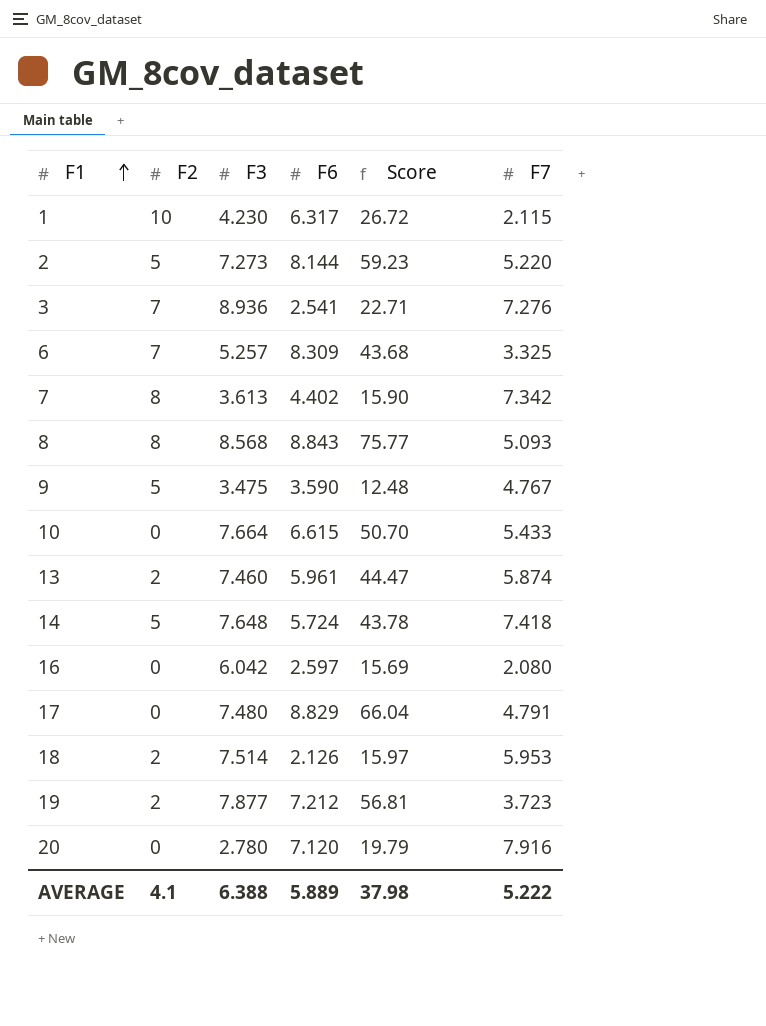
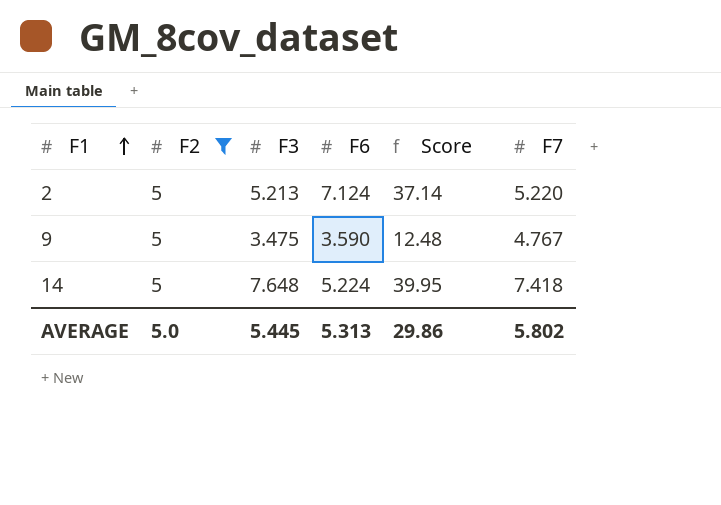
filter: none -> F2 = 5
2 | F3: 7.273 -> 5.213
2 | F6: 8.144 -> 7.124
2 | Score: 59.23 -> 37.14
14 | F6: 5.724 -> 5.224
14 | Score: 43.78 -> 39.95
AVERAGE | F2: 4.1 -> 5.0
AVERAGE | F3: 6.388 -> 5.445
AVERAGE | F6: 5.889 -> 5.313
AVERAGE | Score: 37.98 -> 29.86
AVERAGE | F7: 5.222 -> 5.802

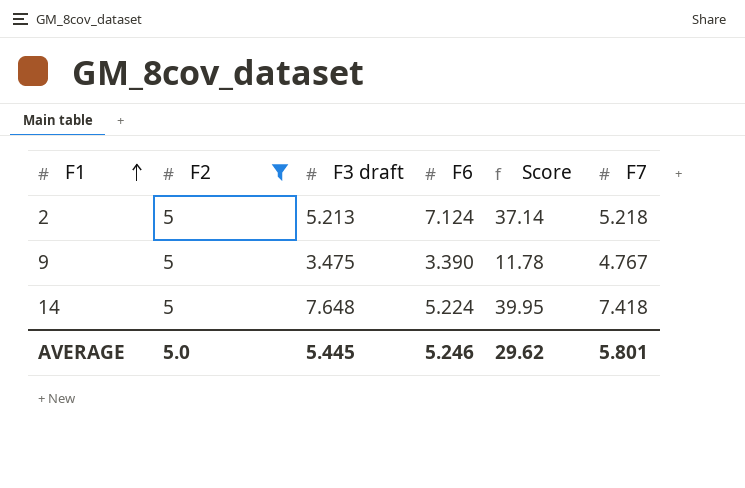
column name: F3 -> F3 draft
2 | F7: 5.220 -> 5.218
9 | F6: 3.590 -> 3.390
9 | Score: 12.48 -> 11.78
AVERAGE | F6: 5.313 -> 5.246
AVERAGE | Score: 29.86 -> 29.62
AVERAGE | F7: 5.802 -> 5.801

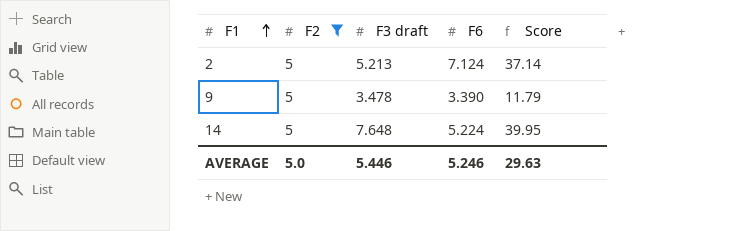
column F7 | position: 6 -> none
9 | F3 draft: 3.475 -> 3.478
9 | Score: 11.78 -> 11.79
AVERAGE | F3 draft: 5.445 -> 5.446
AVERAGE | Score: 29.62 -> 29.63

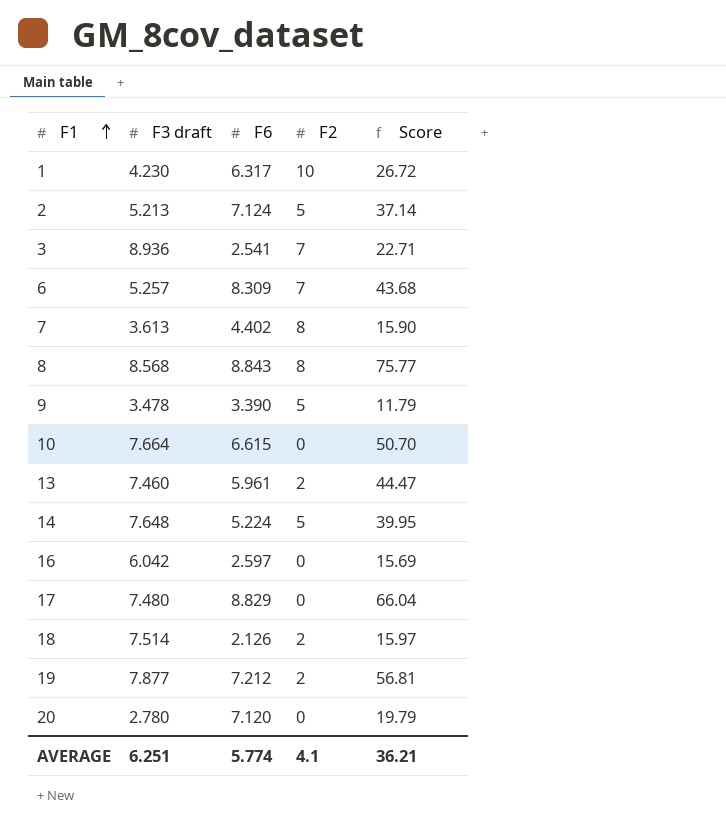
filter: F2 = 5 -> none
column F2 | position: 2 -> 4
AVERAGE | F3 draft: 5.446 -> 6.251
AVERAGE | F6: 5.246 -> 5.774
AVERAGE | F2: 5.0 -> 4.1
AVERAGE | Score: 29.63 -> 36.21

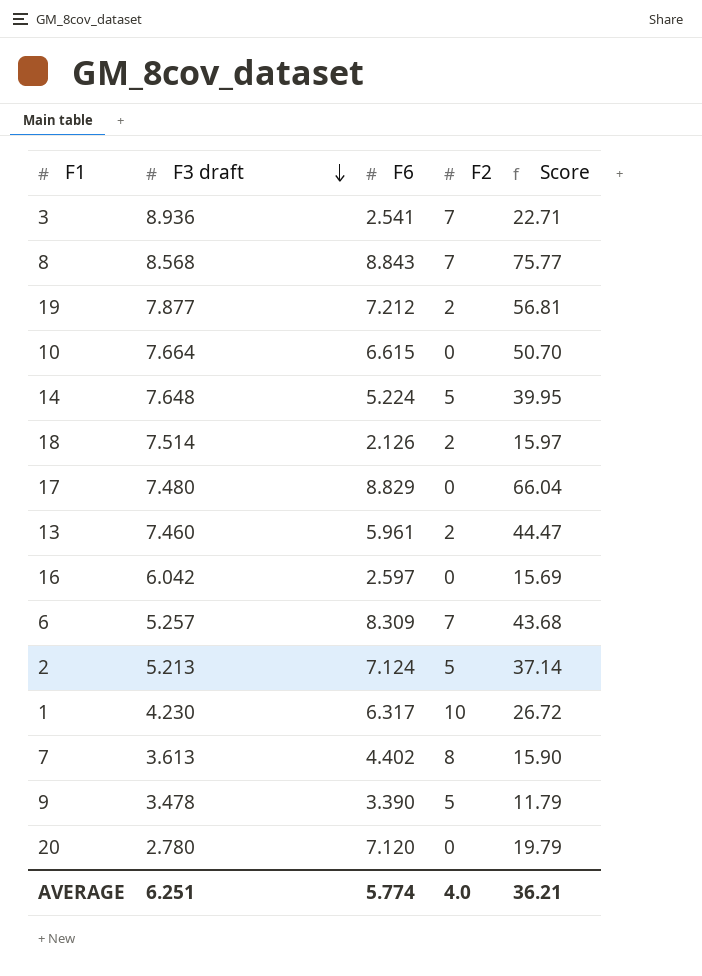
row order: F1 ascending -> F3 draft descending
8 | F2: 8 -> 7
AVERAGE | F2: 4.1 -> 4.0

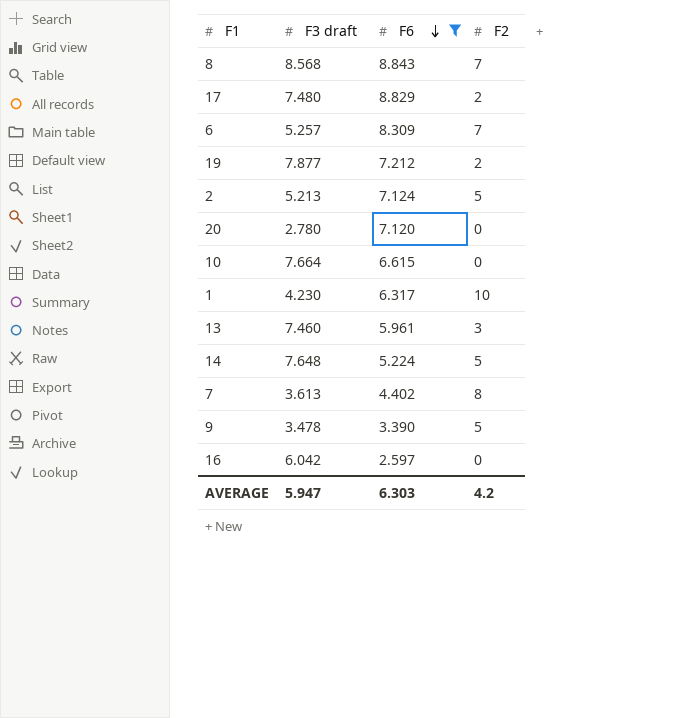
filter: none -> F6 >= 2.597
row order: F3 draft descending -> F6 descending
column Score | formula: [F3 draft] * [F6] -> none
17 | F2: 0 -> 2
13 | F2: 2 -> 3
AVERAGE | F3 draft: 6.251 -> 5.947
AVERAGE | F6: 5.774 -> 6.303
AVERAGE | F2: 4.0 -> 4.2

